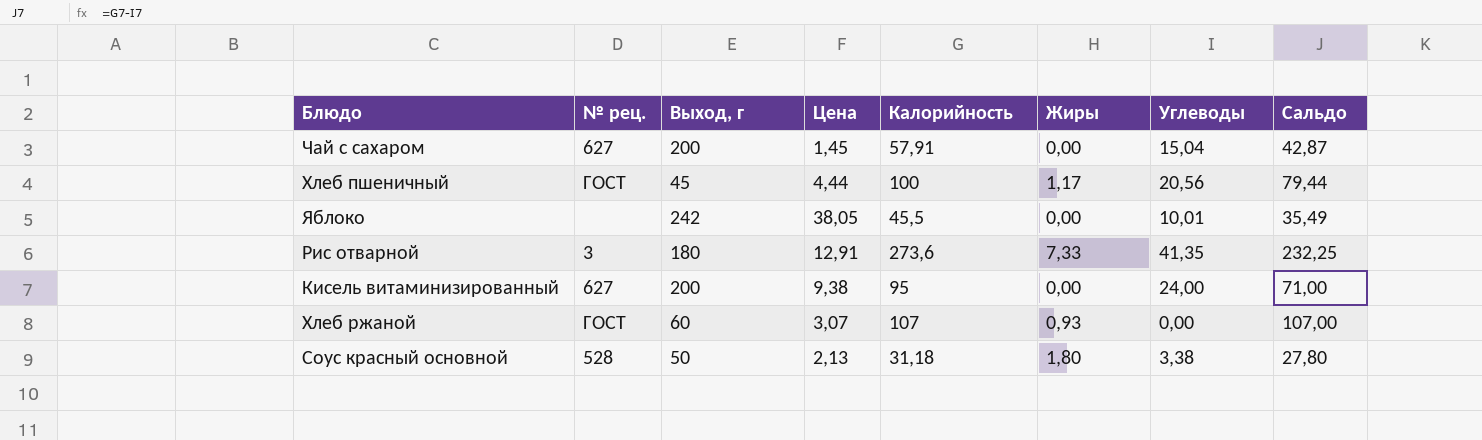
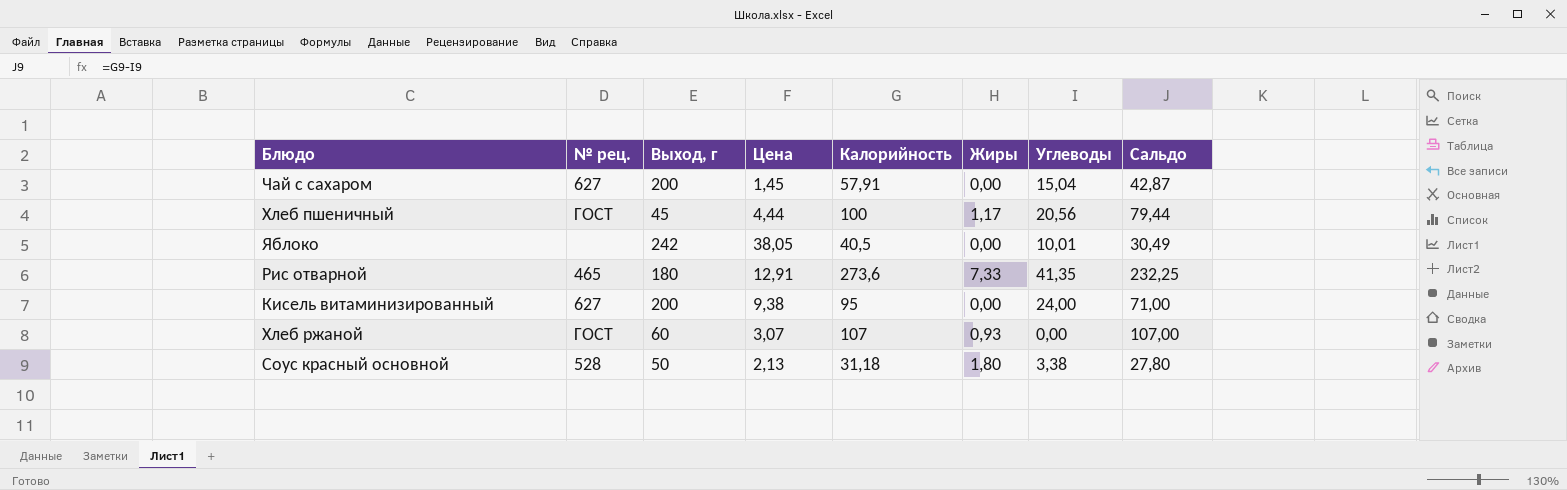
Яблоко | Калорийность: 45,5 -> 40,5
Яблоко | Сальдо: 35,49 -> 30,49
Рис отварной | № рец.: 3 -> 465

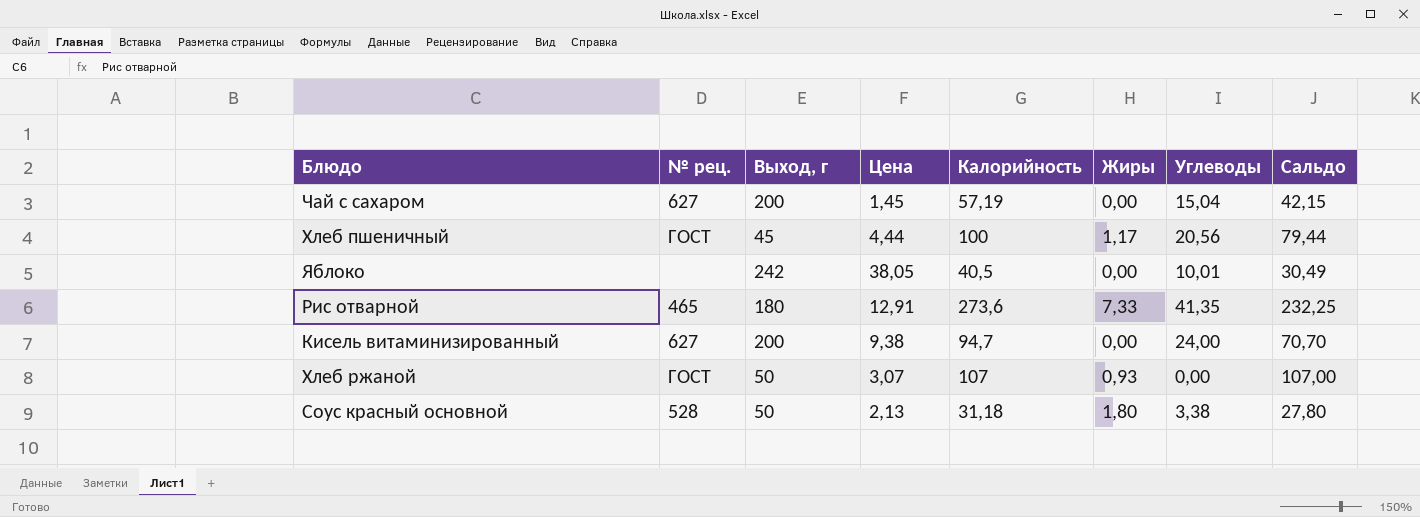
Чай с сахаром | Калорийность: 57,91 -> 57,19
Чай с сахаром | Сальдо: 42,87 -> 42,15
Кисель витаминизированный | Калорийность: 95 -> 94,7
Кисель витаминизированный | Сальдо: 71,00 -> 70,70
Хлеб ржаной | Выход, г: 60 -> 50

